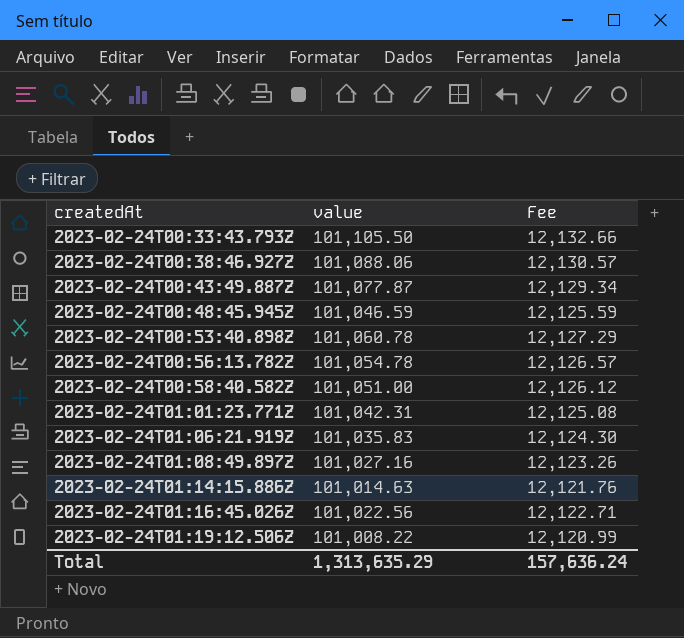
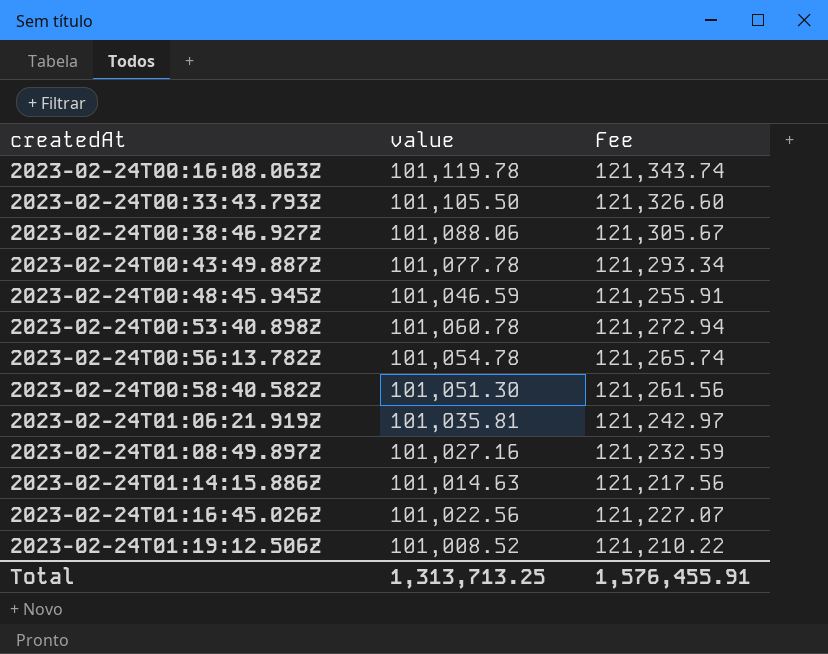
column Fee | formula: [value] * 0.12 -> [value] * 1.2
row 2023-02-24T01:01:23.771Z: 101,042.31 | 12,125.08 -> none
row 2023-02-24T00:16:08.063Z: none -> 101,119.78 | 121,343.74
2023-02-24T00:43:49.887Z | value: 101,077.87 -> 101,077.78
2023-02-24T00:58:40.582Z | value: 101,051.00 -> 101,051.30
2023-02-24T01:06:21.919Z | value: 101,035.83 -> 101,035.81
2023-02-24T01:19:12.506Z | value: 101,008.22 -> 101,008.52
Total | value: 1,313,635.29 -> 1,313,713.25
Total | Fee: 157,636.24 -> 1,576,455.91

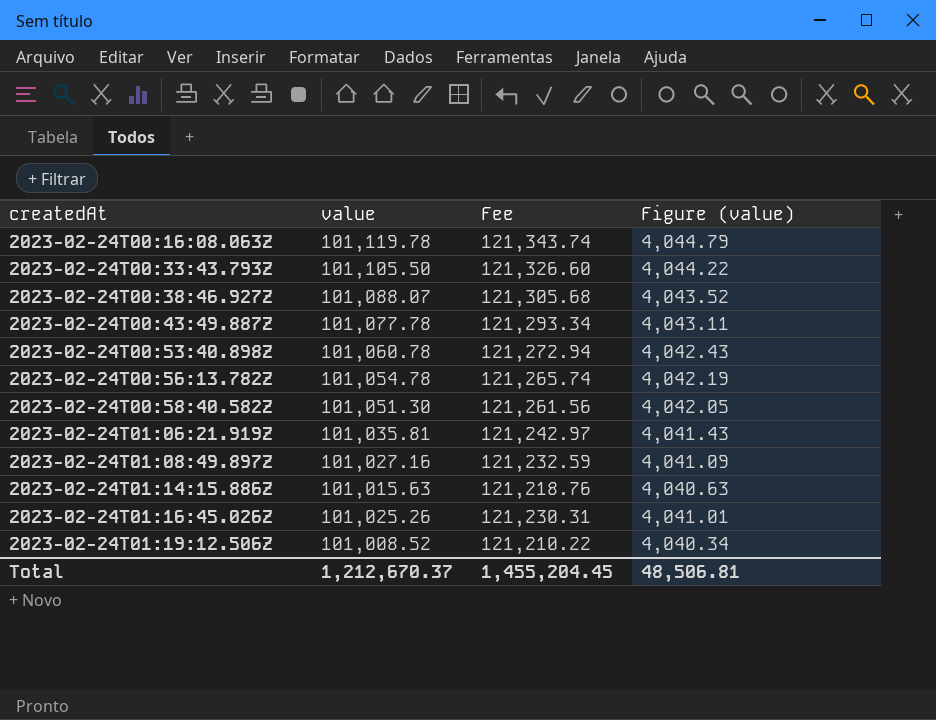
column Figure (value) | formula: none -> [value] * 0.04
row 2023-02-24T00:48:45.945Z: 101,046.59 | 121,255.91 -> none
2023-02-24T00:38:46.927Z | value: 101,088.06 -> 101,088.07
2023-02-24T00:38:46.927Z | Fee: 121,305.67 -> 121,305.68
2023-02-24T01:14:15.886Z | value: 101,014.63 -> 101,015.63
2023-02-24T01:14:15.886Z | Fee: 121,217.56 -> 121,218.76
2023-02-24T01:16:45.026Z | value: 101,022.56 -> 101,025.26
2023-02-24T01:16:45.026Z | Fee: 121,227.07 -> 121,230.31
Total | value: 1,313,713.25 -> 1,212,670.37
Total | Fee: 1,576,455.91 -> 1,455,204.45

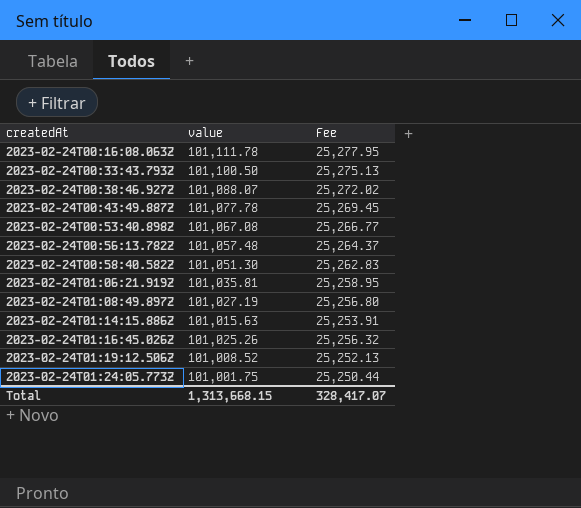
column Figure (value) | formula: [value] * 0.04 -> none
column Fee | formula: [value] * 1.2 -> [value] * 0.25
2023-02-24T00:16:08.063Z | value: 101,119.78 -> 101,111.78
2023-02-24T00:33:43.793Z | value: 101,105.50 -> 101,100.50
2023-02-24T00:53:40.898Z | value: 101,060.78 -> 101,067.08
2023-02-24T00:56:13.782Z | value: 101,054.78 -> 101,057.48
2023-02-24T01:08:49.897Z | value: 101,027.16 -> 101,027.19
row 2023-02-24T01:24:05.773Z: none -> 101,001.75 | 25,250.44
Total | value: 1,212,670.37 -> 1,313,668.15
Total | Fee: 1,455,204.45 -> 328,417.07

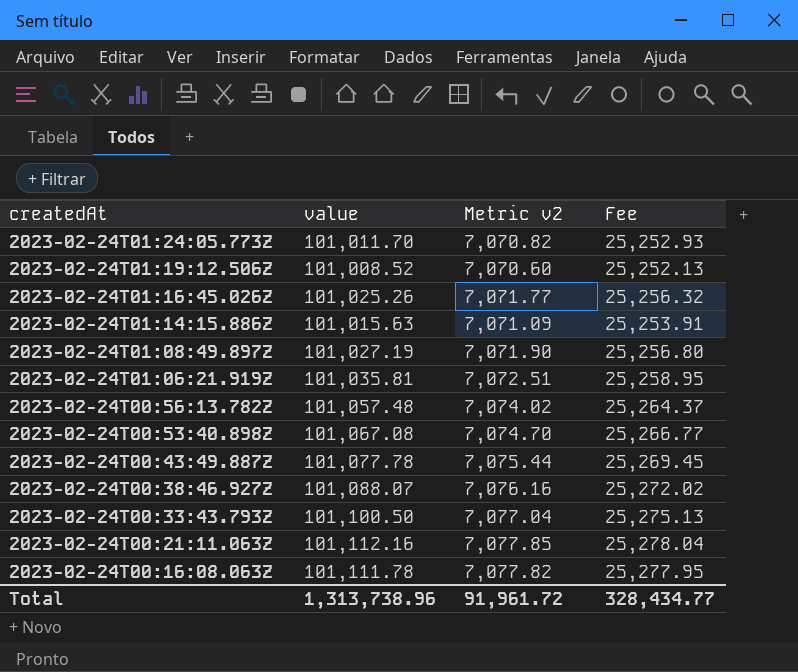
row order: createdAt ascending -> createdAt descending
column Metric v2 | formula: none -> [value] * 0.07
row 2023-02-24T00:58:40.582Z: 101,051.30 | 25,262.83 -> none
2023-02-24T01:24:05.773Z | value: 101,001.75 -> 101,011.70
2023-02-24T01:24:05.773Z | Fee: 25,250.44 -> 25,252.93
row 2023-02-24T00:21:11.063Z: none -> 101,112.16 | 7,077.85 | 25,278.04
Total | value: 1,313,668.15 -> 1,313,738.96
Total | Fee: 328,417.07 -> 328,434.77

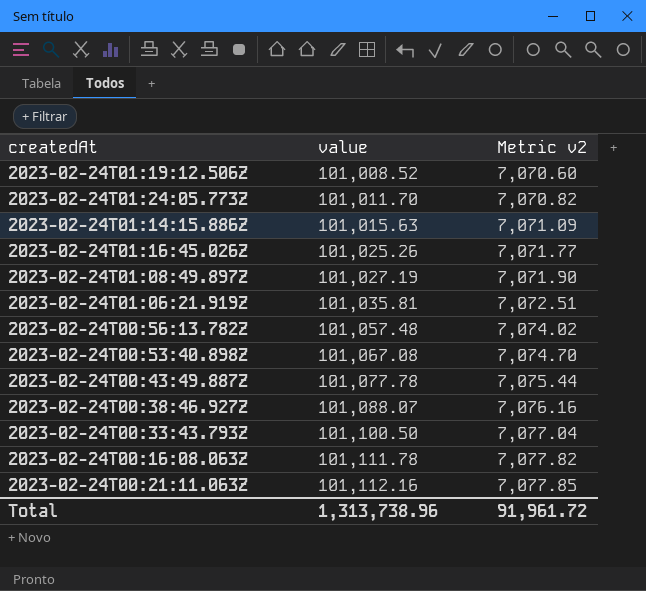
row order: createdAt descending -> value ascending
column Fee | formula: [value] * 0.25 -> none

